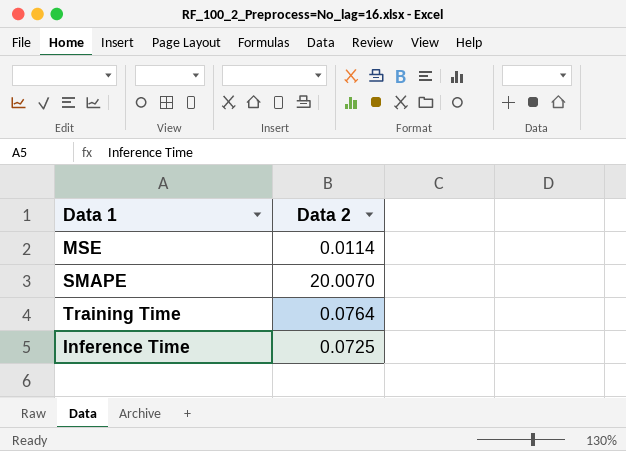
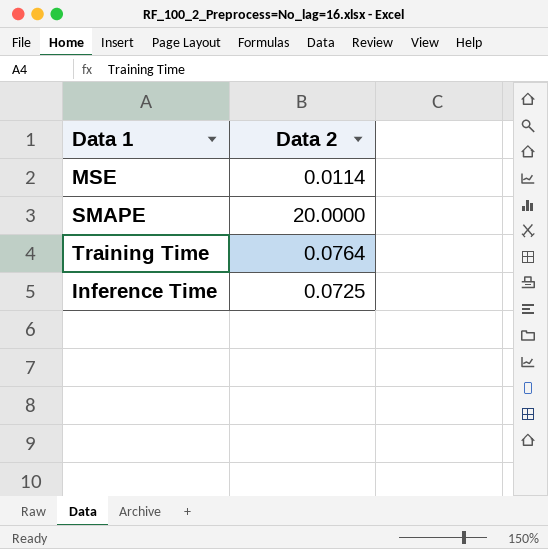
SMAPE | Data 2: 20.0070 -> 20.0000

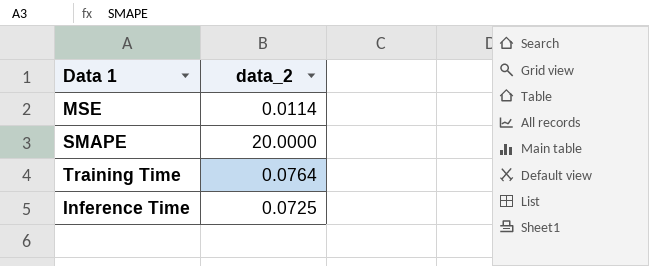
column name: Data 2 -> data_2

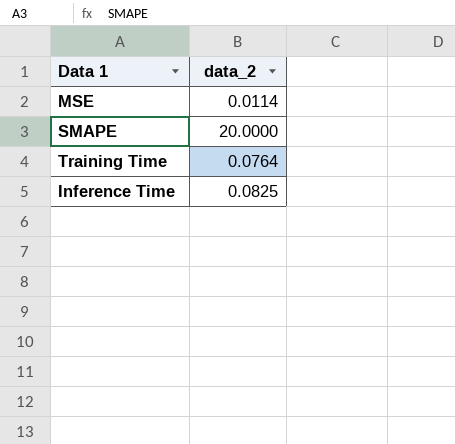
Inference Time | data_2: 0.0725 -> 0.0825

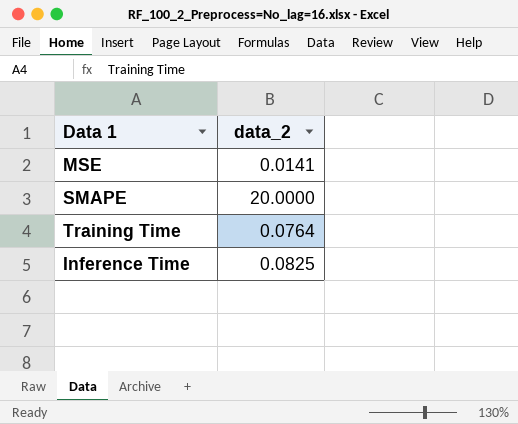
MSE | data_2: 0.0114 -> 0.0141

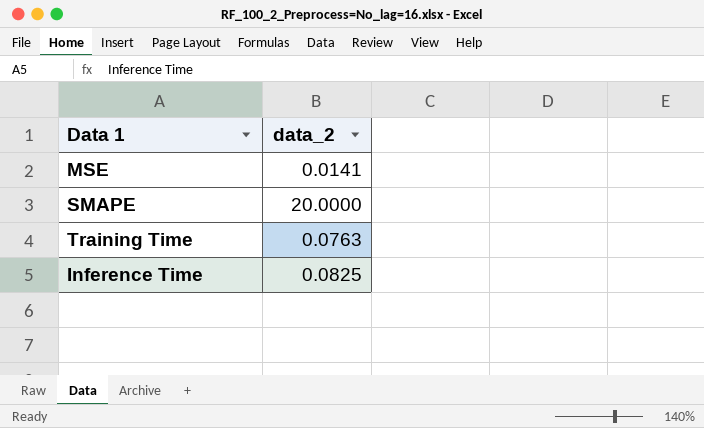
Training Time | data_2: 0.0764 -> 0.0763

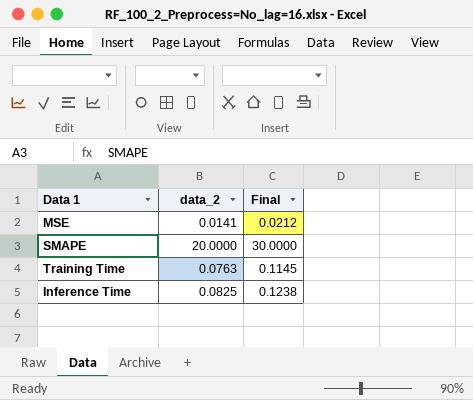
column Final | formula: none -> [data_2] * 1.5

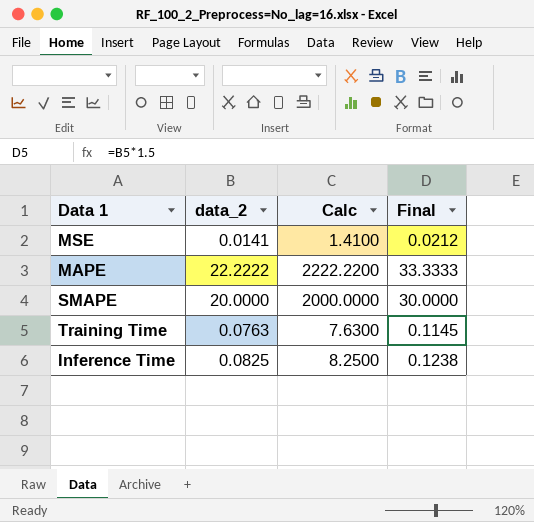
column Calc | formula: none -> [data_2] * 100
row MAPE: none -> 22.2222 | 2222.2200 | 33.3333

